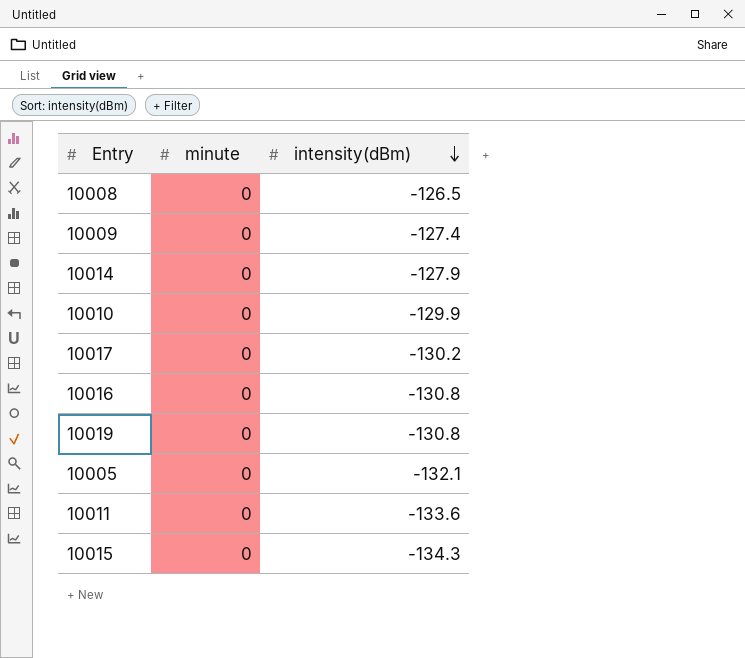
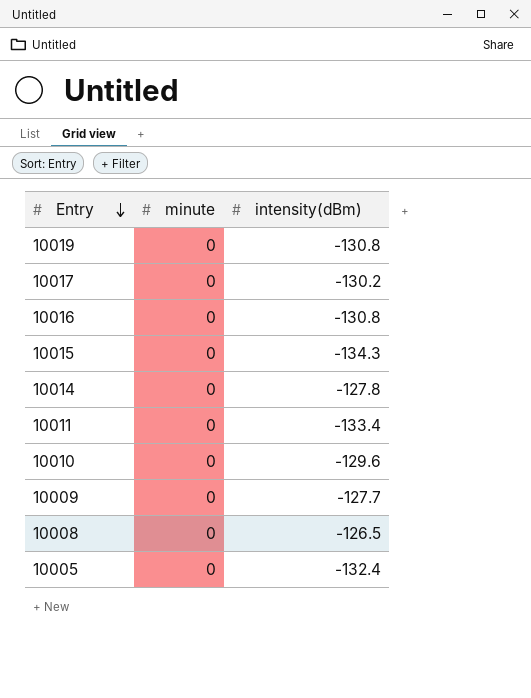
row order: intensity(dBm) descending -> Entry descending
10014 | intensity(dBm): -127.9 -> -127.8
10011 | intensity(dBm): -133.6 -> -133.4
10010 | intensity(dBm): -129.9 -> -129.6
10009 | intensity(dBm): -127.4 -> -127.7
10005 | intensity(dBm): -132.1 -> -132.4

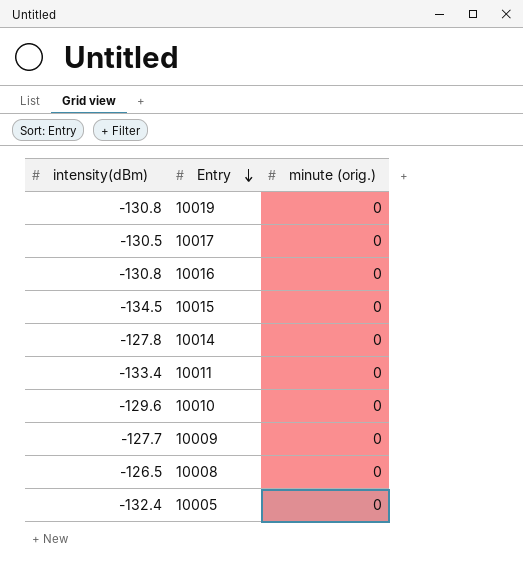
column intensity(dBm) | position: 3 -> 1
column name: minute -> minute (orig.)
10017 | intensity(dBm): -130.2 -> -130.5
10015 | intensity(dBm): -134.3 -> -134.5

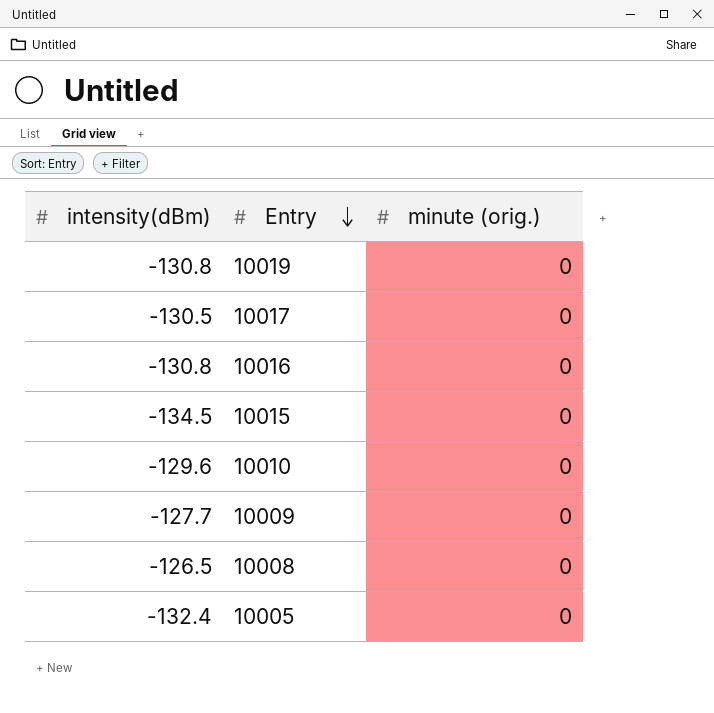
row 10014: -127.8 | 0 -> none
row 10011: -133.4 | 0 -> none

